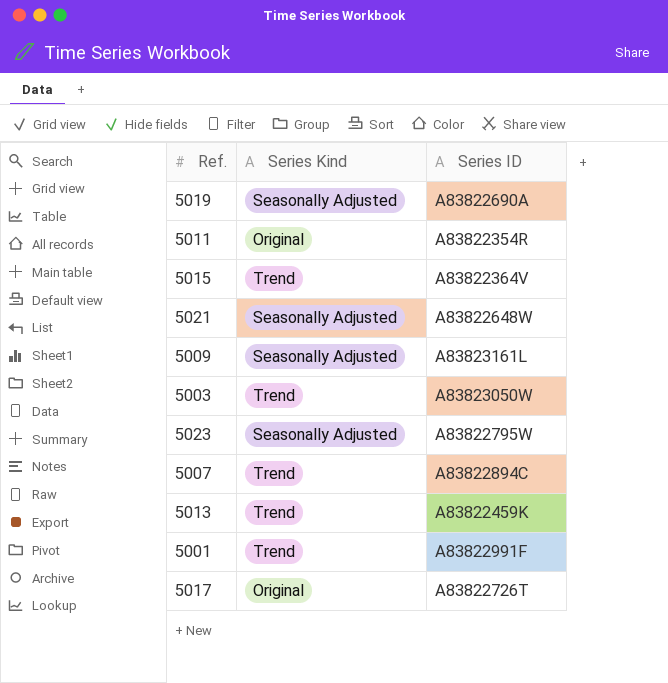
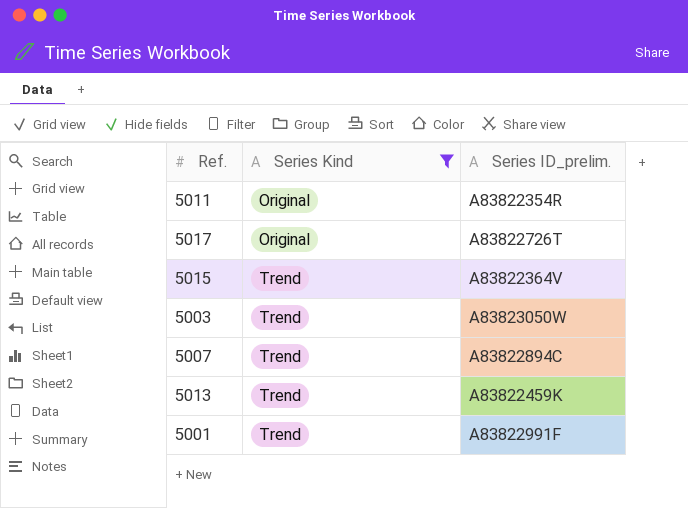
filter: none -> Series Kind != Seasonally Adjusted
row order: none -> Series Kind ascending
column name: Series ID -> Series ID_prelim.

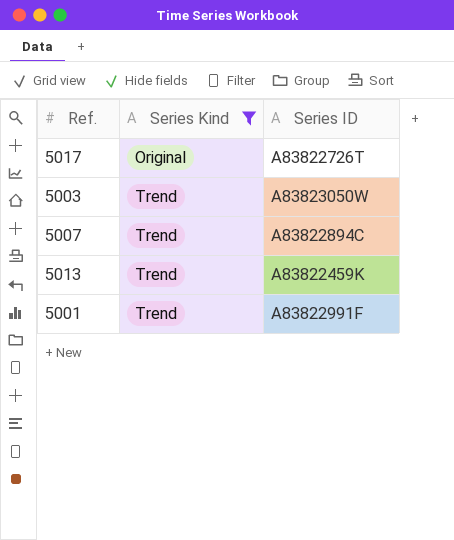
column name: Series ID_prelim. -> Series ID
row 5011: Original | A83822354R -> none
row 5015: Trend | A83822364V -> none

